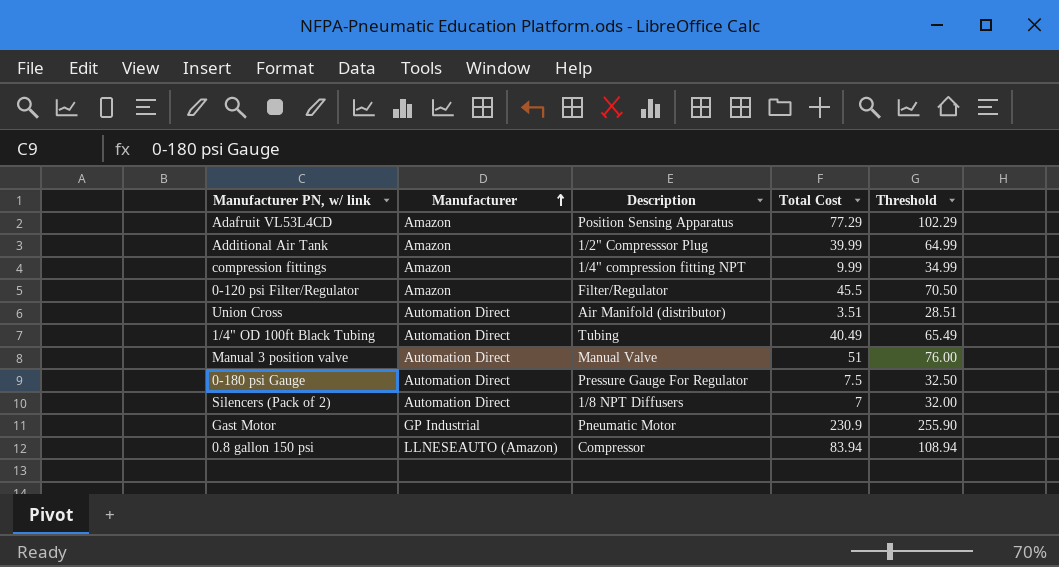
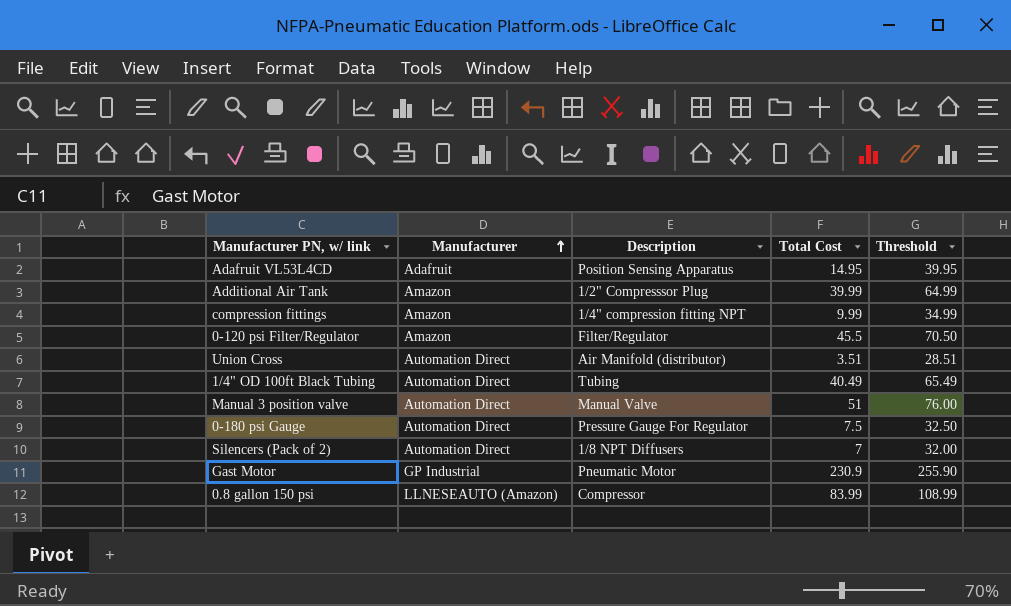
Adafruit VL53L4CD | Manufacturer: Amazon -> Adafruit
Adafruit VL53L4CD | Total Cost: 77.29 -> 14.95
Adafruit VL53L4CD | Threshold: 102.29 -> 39.95
0.8 gallon 150 psi | Total Cost: 83.94 -> 83.99
0.8 gallon 150 psi | Threshold: 108.94 -> 108.99

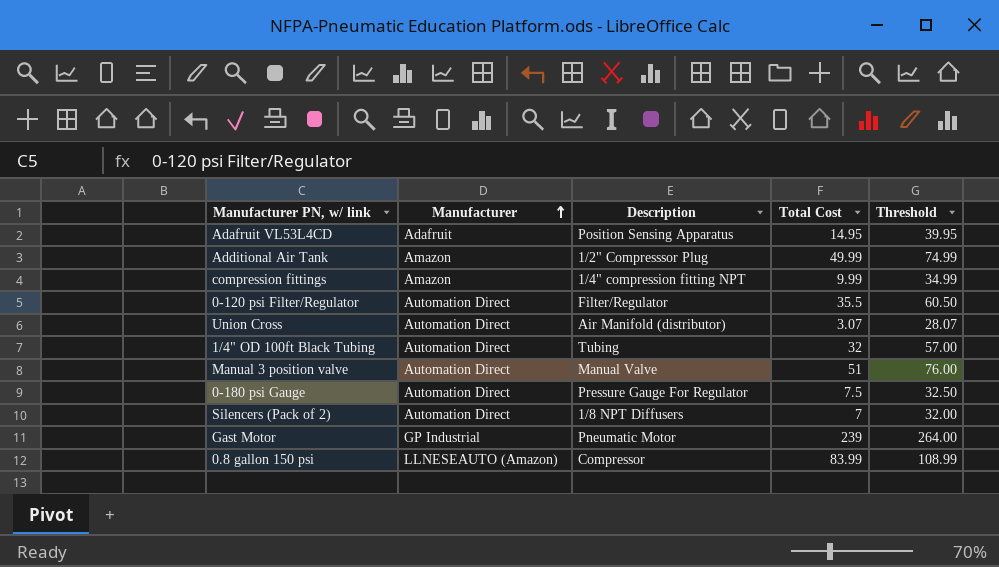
Additional Air Tank | Total Cost: 39.99 -> 49.99
Additional Air Tank | Threshold: 64.99 -> 74.99
0-120 psi Filter/Regulator | Manufacturer: Amazon -> Automation Direct
0-120 psi Filter/Regulator | Total Cost: 45.5 -> 35.5
0-120 psi Filter/Regulator | Threshold: 70.50 -> 60.50
Union Cross | Total Cost: 3.51 -> 3.07
Union Cross | Threshold: 28.51 -> 28.07
1/4" OD 100ft Black Tubing | Total Cost: 40.49 -> 32
1/4" OD 100ft Black Tubing | Threshold: 65.49 -> 57.00
Gast Motor | Total Cost: 230.9 -> 239
Gast Motor | Threshold: 255.90 -> 264.00

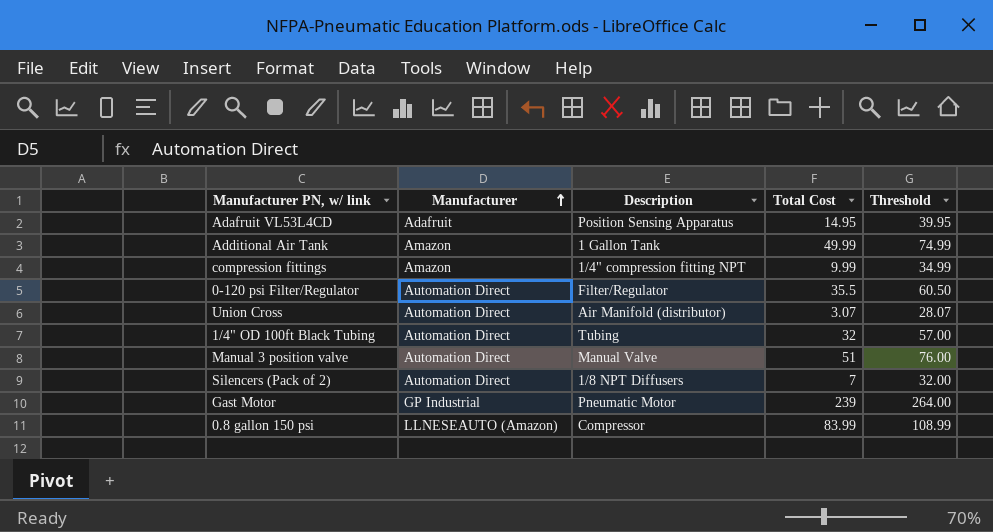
row 0-180 psi Gauge: Automation Direct | Pressure Gauge For Regulator | 7.5 | 32.50 -> none
Additional Air Tank | Description: 1/2" Compresssor Plug -> 1 Gallon Tank

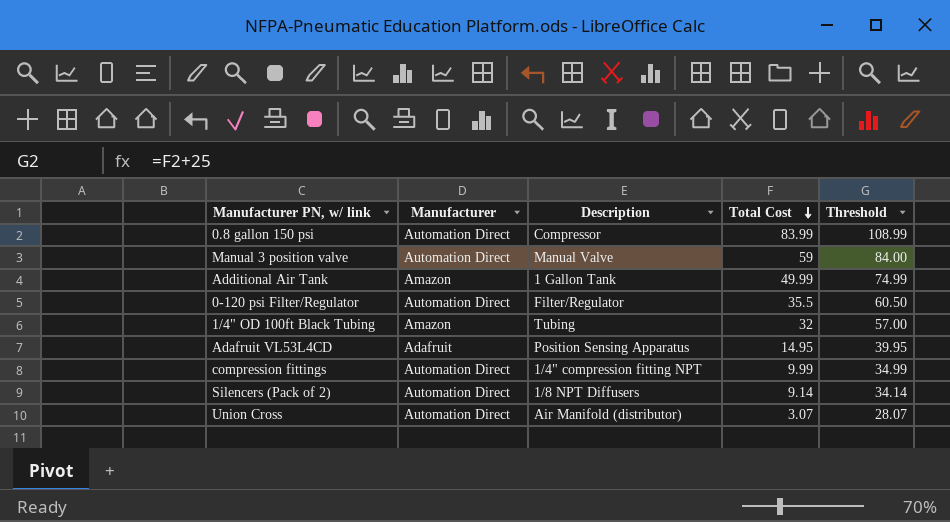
row order: Manufacturer ascending -> Total Cost descending
row Gast Motor: GP Industrial | Pneumatic Motor | 239 | 264.00 -> none
0.8 gallon 150 psi | Manufacturer: LLNESEAUTO (Amazon) -> Automation Direct
Manual 3 position valve | Total Cost: 51 -> 59
Manual 3 position valve | Threshold: 76.00 -> 84.00
1/4" OD 100ft Black Tubing | Manufacturer: Automation Direct -> Amazon
compression fittings | Manufacturer: Amazon -> Automation Direct
Silencers (Pack of 2) | Total Cost: 7 -> 9.14
Silencers (Pack of 2) | Threshold: 32.00 -> 34.14

